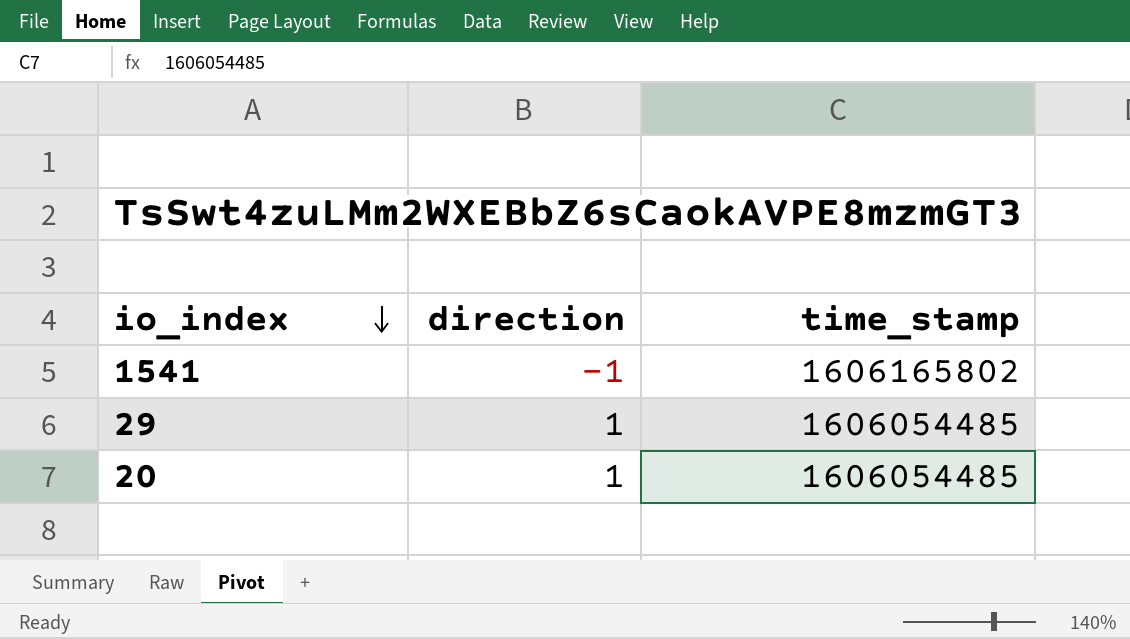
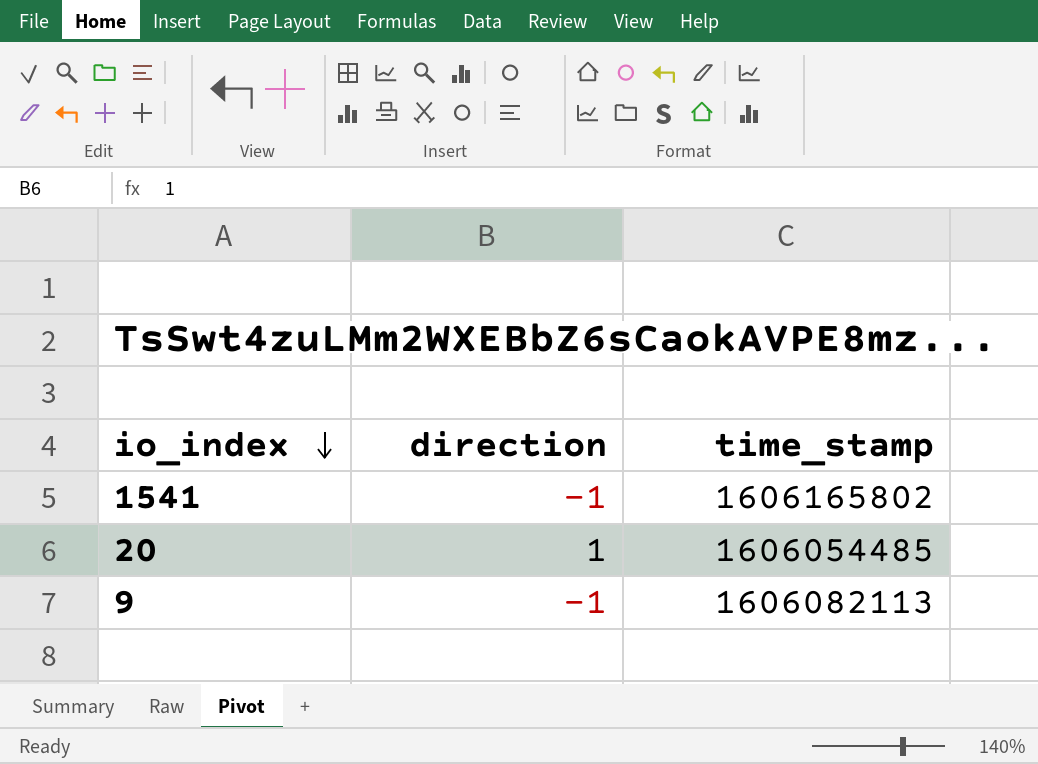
row 29: 1 | 1606054485 -> none
row 9: none -> -1 | 1606082113

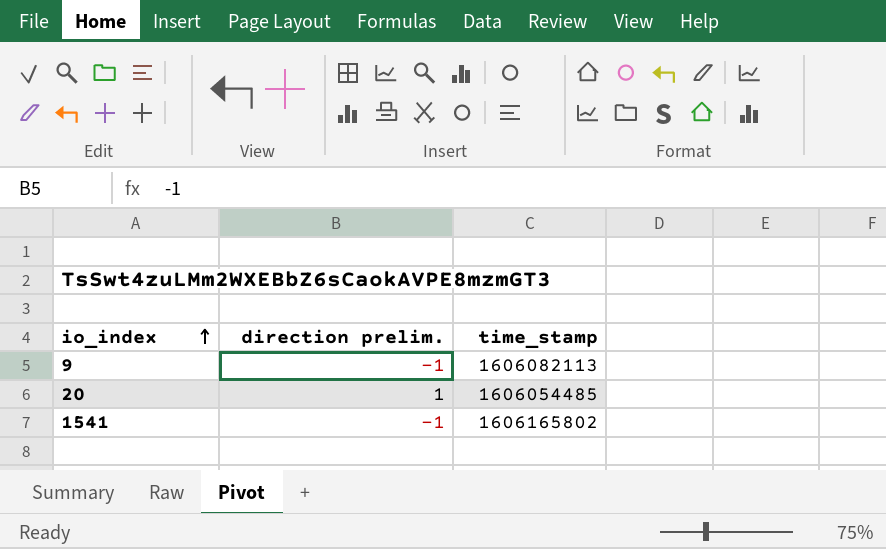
row order: io_index descending -> io_index ascending
column name: direction -> direction prelim.

